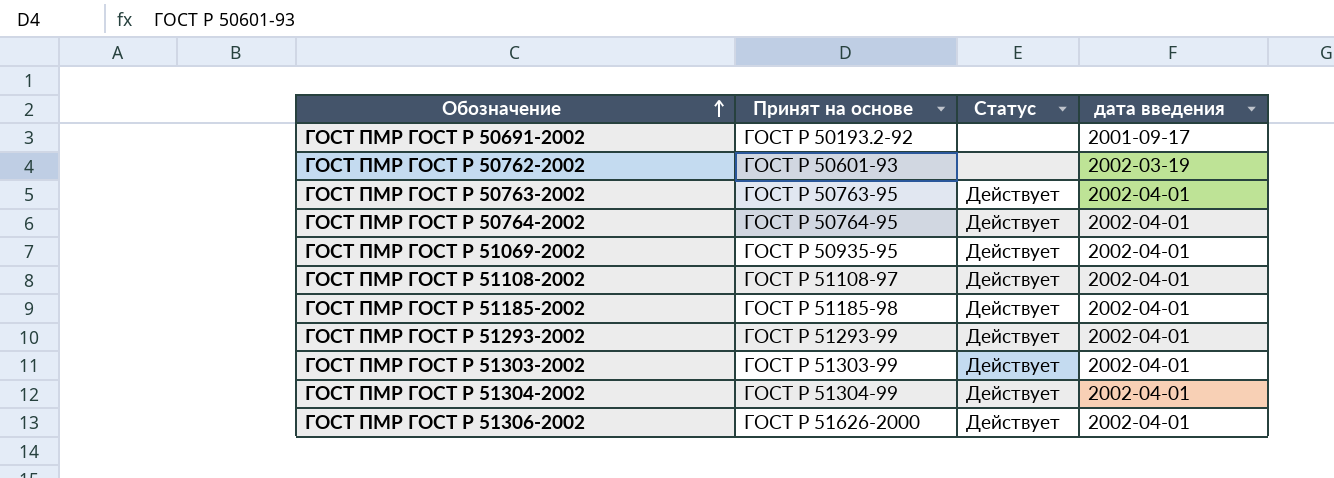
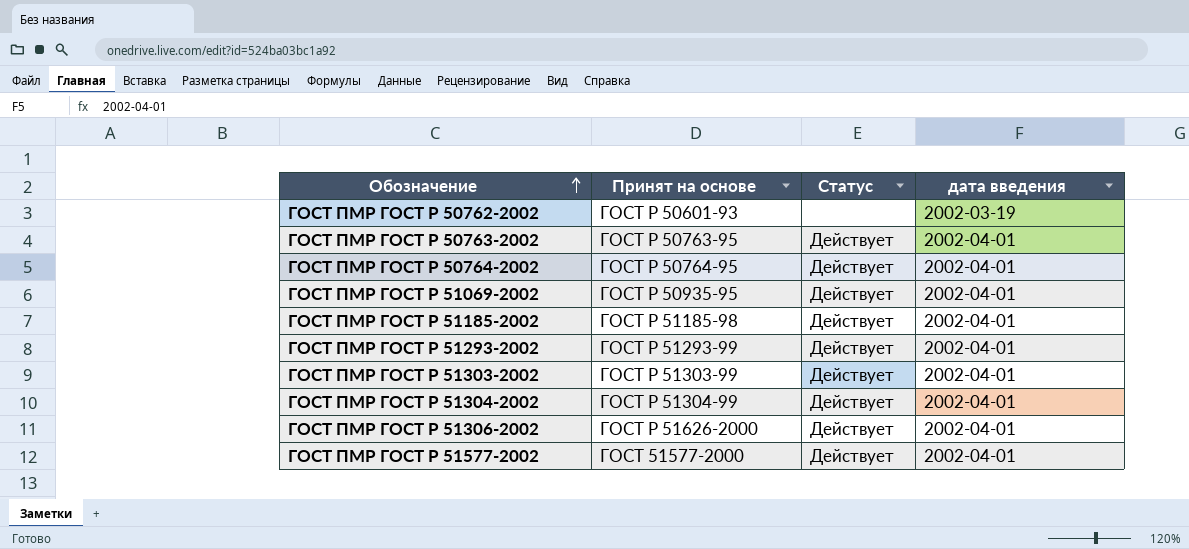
row ГОСТ ПМР ГОСТ Р 50691-2002: ГОСТ Р 50193.2-92 | none | 2001-09-17 -> none
row ГОСТ ПМР ГОСТ Р 51108-2002: ГОСТ Р 51108-97 | Действует | 2002-04-01 -> none
row ГОСТ ПМР ГОСТ Р 51577-2002: none -> ГОСТ 51577-2000 | Действует | 2002-04-01

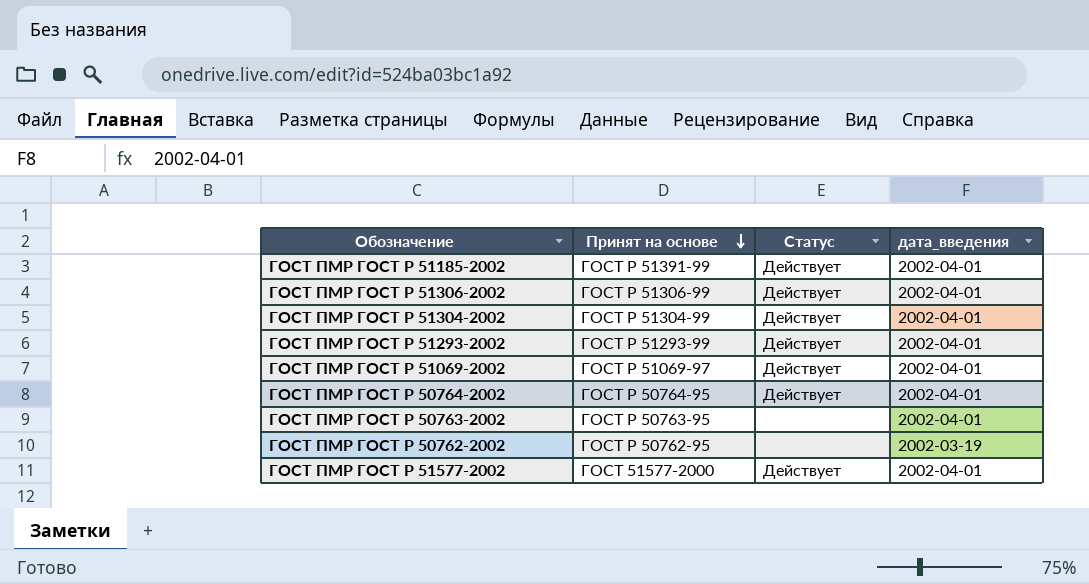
row order: Обозначение ascending -> Принят на основе descending
column name: дата введения -> дата_введения
row ГОСТ ПМР ГОСТ Р 51303-2002: ГОСТ Р 51303-99 | Действует | 2002-04-01 -> none
ГОСТ ПМР ГОСТ Р 51185-2002 | Принят на основе: ГОСТ Р 51185-98 -> ГОСТ Р 51391-99
ГОСТ ПМР ГОСТ Р 51306-2002 | Принят на основе: ГОСТ Р 51626-2000 -> ГОСТ Р 51306-99
ГОСТ ПМР ГОСТ Р 51069-2002 | Принят на основе: ГОСТ Р 50935-95 -> ГОСТ Р 51069-97
ГОСТ ПМР ГОСТ Р 50763-2002 | Статус: Действует -> none
ГОСТ ПМР ГОСТ Р 50762-2002 | Принят на основе: ГОСТ Р 50601-93 -> ГОСТ Р 50762-95

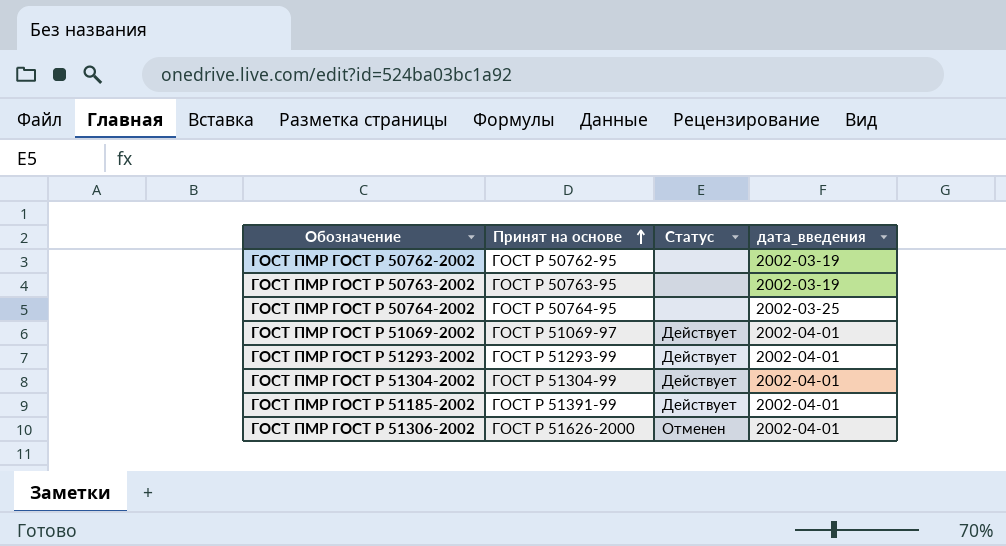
row order: Принят на основе descending -> Принят на основе ascending
row ГОСТ ПМР ГОСТ Р 51577-2002: ГОСТ 51577-2000 | Действует | 2002-04-01 -> none
ГОСТ ПМР ГОСТ Р 50763-2002 | дата_введения: 2002-04-01 -> 2002-03-19
ГОСТ ПМР ГОСТ Р 50764-2002 | Статус: Действует -> none
ГОСТ ПМР ГОСТ Р 50764-2002 | дата_введения: 2002-04-01 -> 2002-03-25
ГОСТ ПМР ГОСТ Р 51306-2002 | Принят на основе: ГОСТ Р 51306-99 -> ГОСТ Р 51626-2000
ГОСТ ПМР ГОСТ Р 51306-2002 | Статус: Действует -> Отменен

